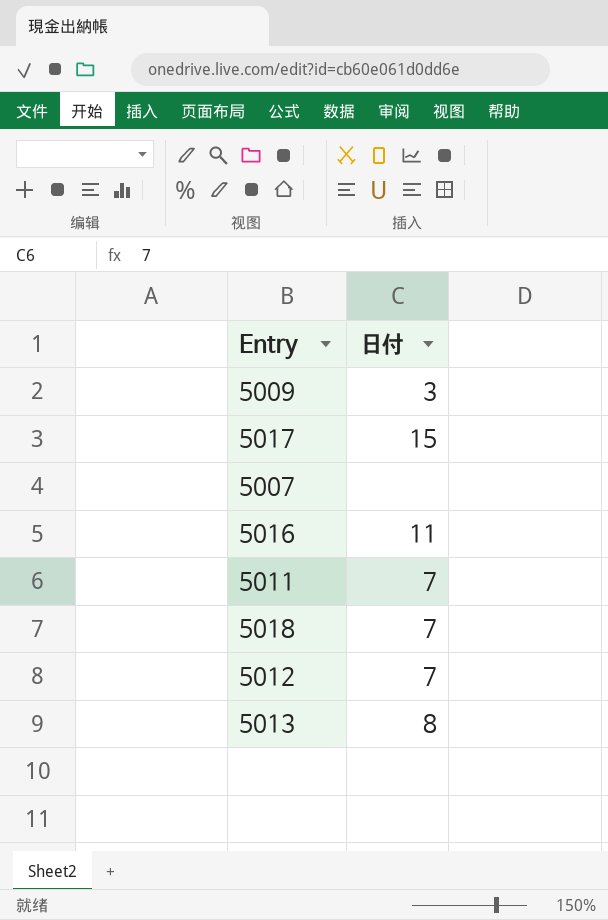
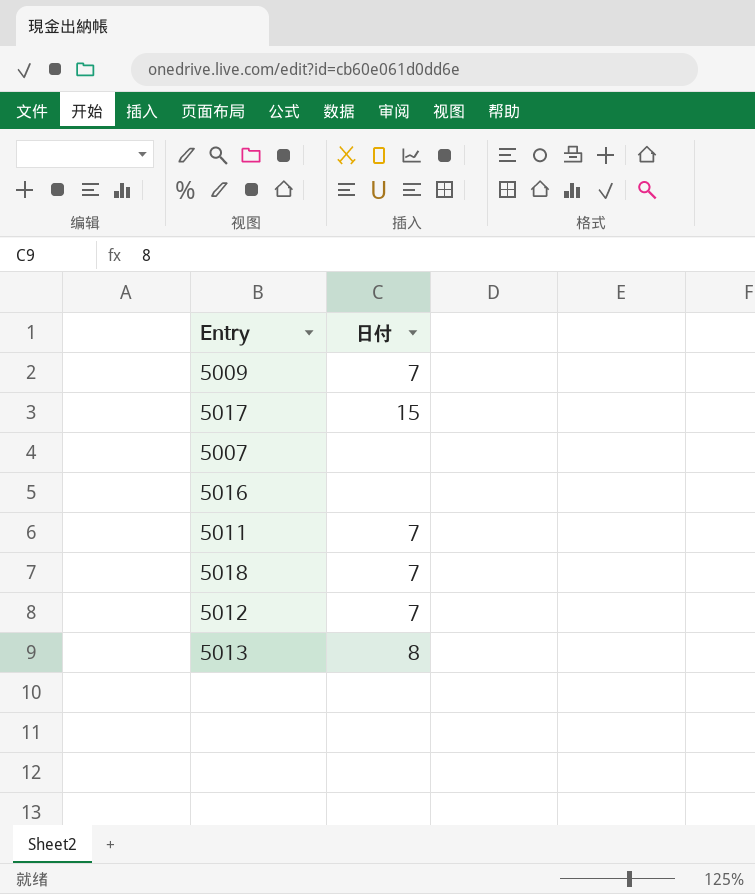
5009 | 日付: 3 -> 7
5016 | 日付: 11 -> none

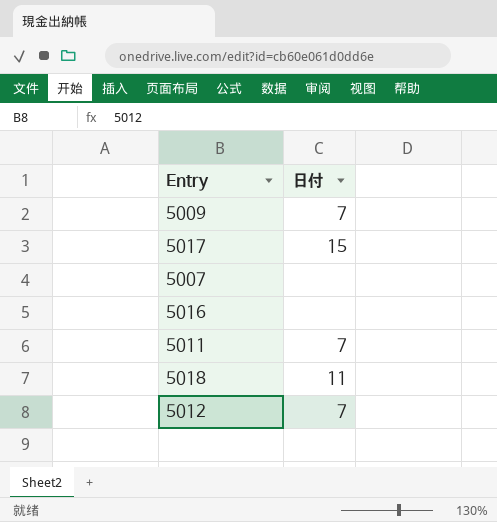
row 5013: 8 -> none
5018 | 日付: 7 -> 11

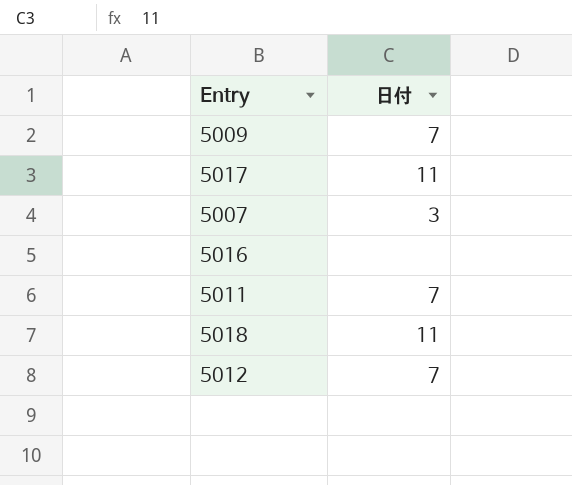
5017 | 日付: 15 -> 11
5007 | 日付: none -> 3

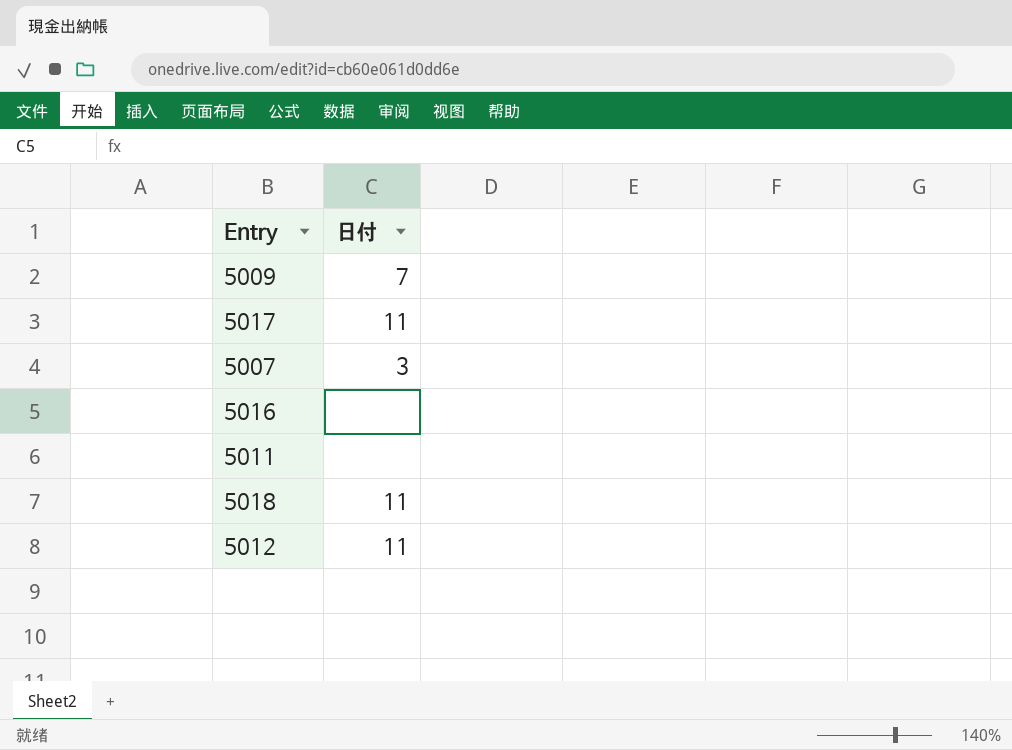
5011 | 日付: 7 -> none
5012 | 日付: 7 -> 11

